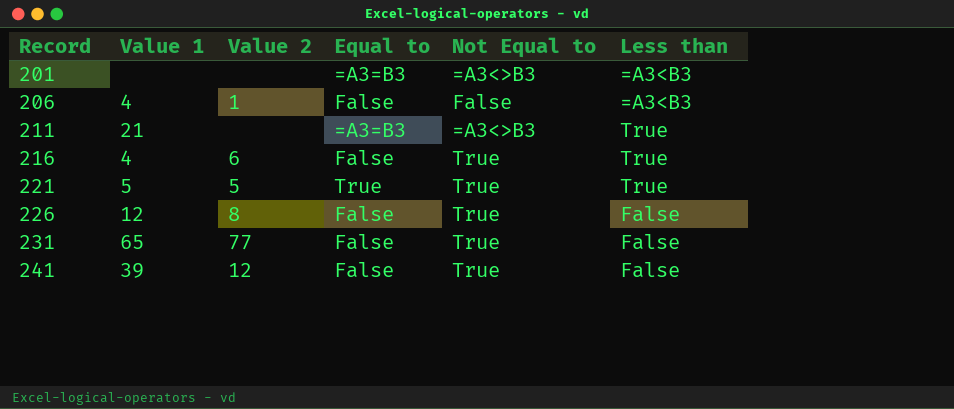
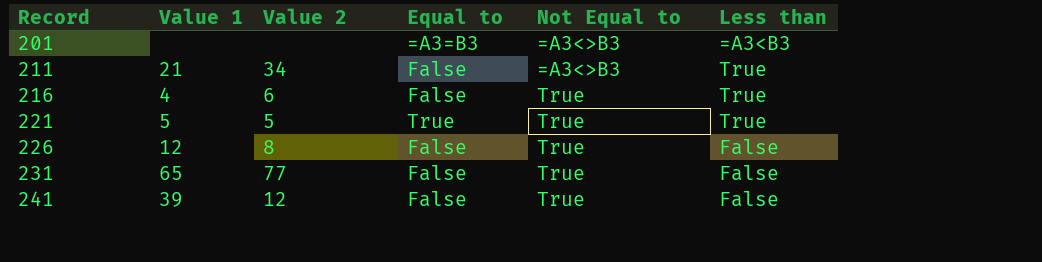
row 206: 4 | 1 | False | False | =A3<B3 -> none
211 | Value 2: none -> 34
211 | Equal to: =A3=B3 -> False

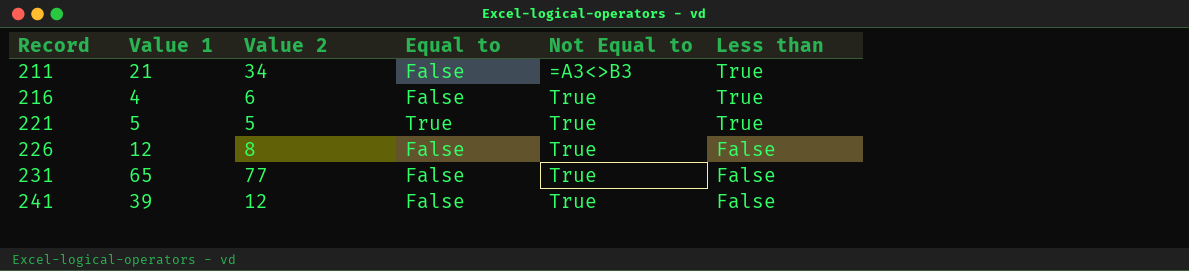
row 201: none | none | =A3=B3 | =A3<>B3 | =A3<B3 -> none

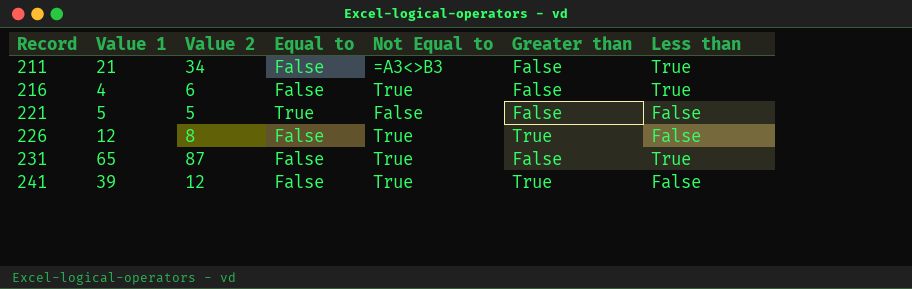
column Greater than | position: none -> 6
221 | Not Equal to: True -> False
221 | Less than: True -> False
231 | Value 2: 77 -> 87
231 | Less than: False -> True

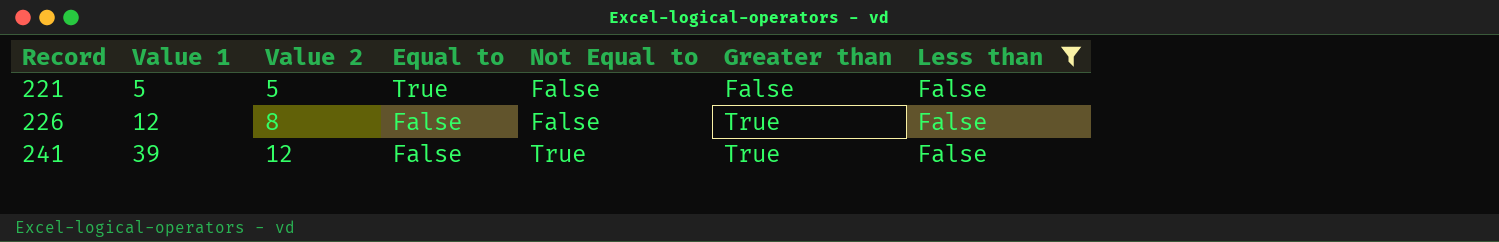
filter: none -> Less than = False
226 | Not Equal to: True -> False

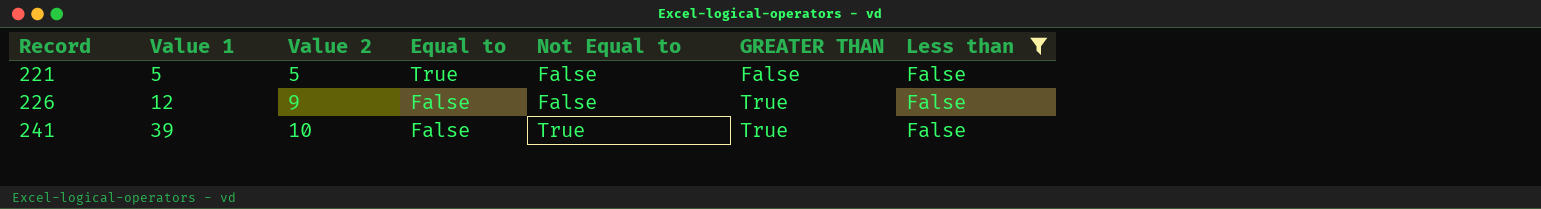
column name: Greater than -> GREATER THAN
226 | Value 2: 8 -> 9
241 | Value 2: 12 -> 10

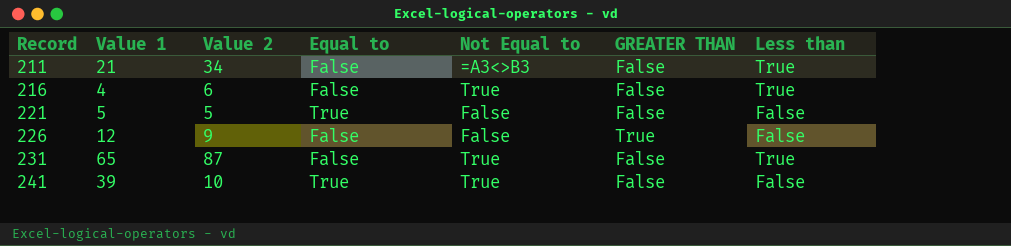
filter: Less than = False -> none
241 | Equal to: False -> True
241 | GREATER THAN: True -> False

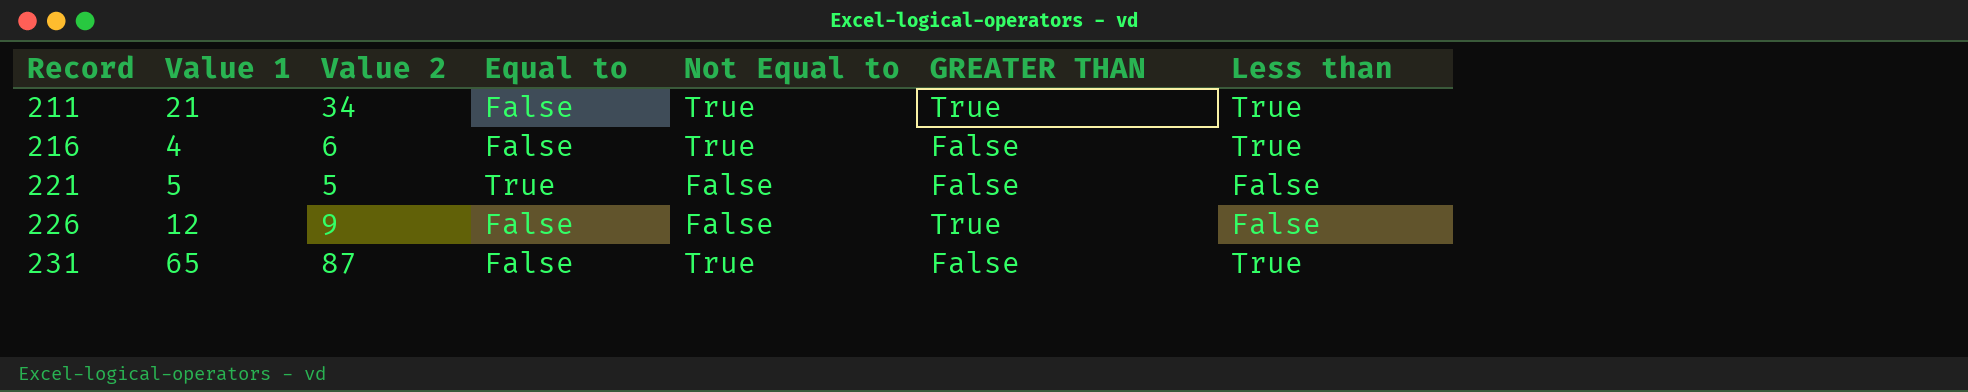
row 241: 39 | 10 | True | True | False | False -> none
211 | Not Equal to: =A3<>B3 -> True
211 | GREATER THAN: False -> True

